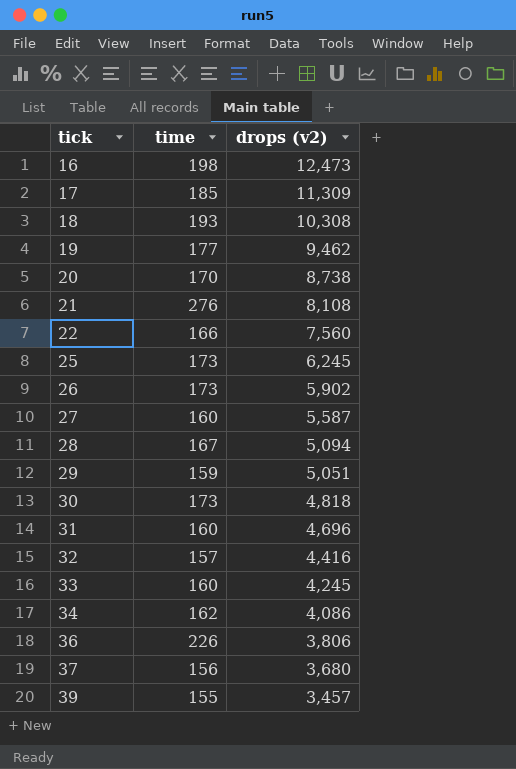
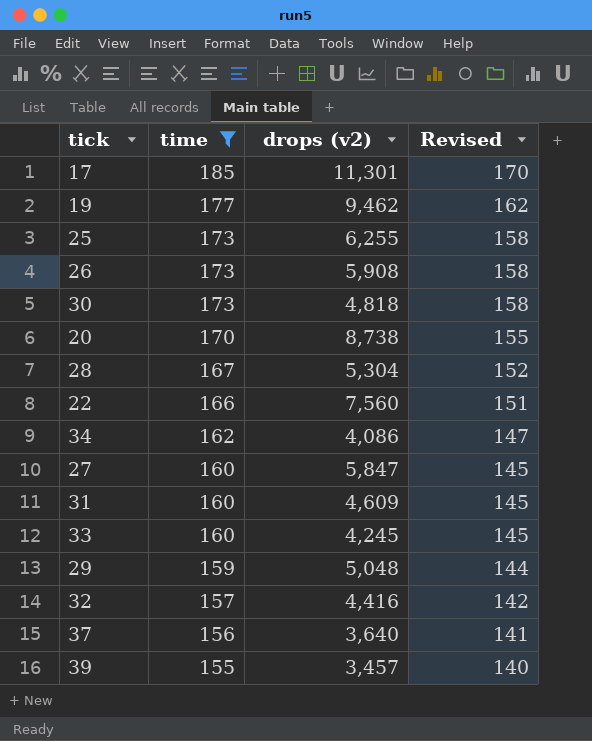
filter: none -> time <= 185
row order: tick ascending -> time descending
column Revised | formula: none -> [time] - 15
17 | drops (v2): 11,309 -> 11,301
25 | drops (v2): 6,245 -> 6,255
26 | drops (v2): 5,902 -> 5,908
28 | drops (v2): 5,094 -> 5,304
27 | drops (v2): 5,587 -> 5,847
31 | drops (v2): 4,696 -> 4,609
29 | drops (v2): 5,051 -> 5,048
37 | drops (v2): 3,680 -> 3,640

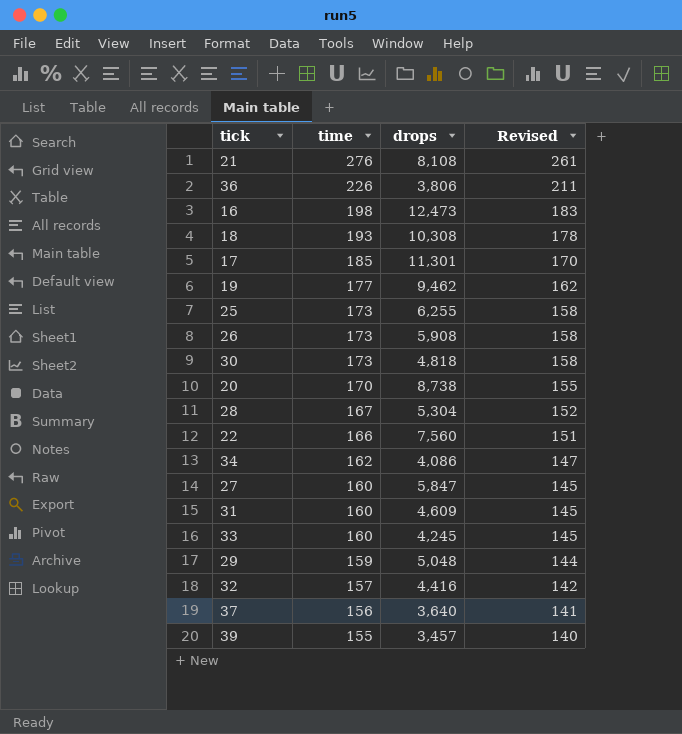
filter: time <= 185 -> none
column name: drops (v2) -> drops

